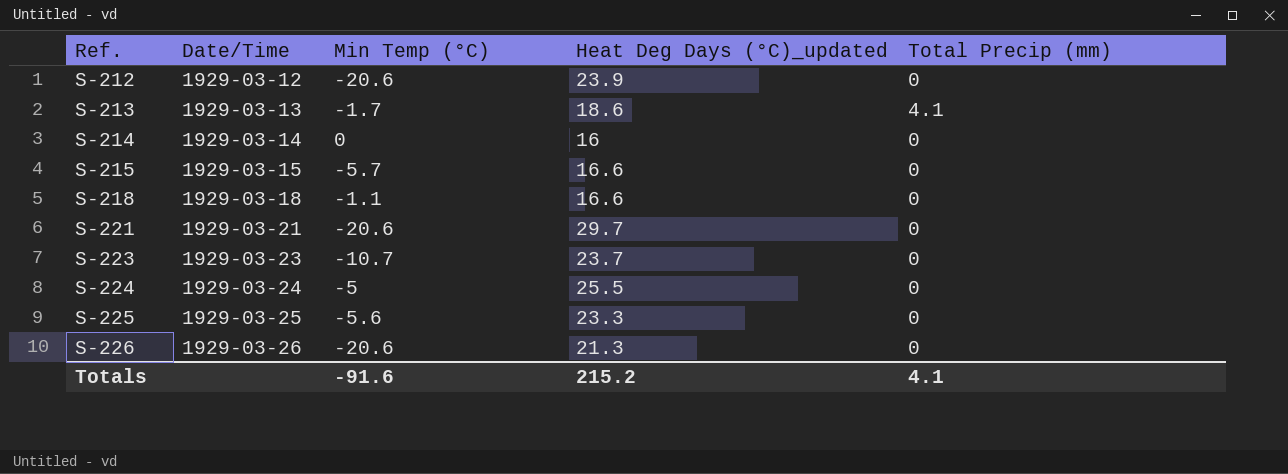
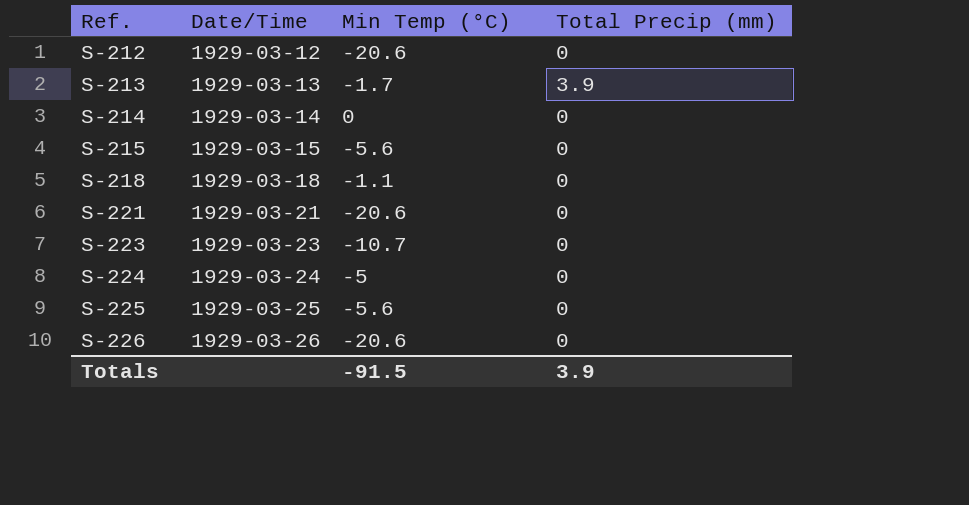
column Heat Deg Days (°C)_updated | position: 4 -> none
S-213 | Total Precip (mm): 4.1 -> 3.9
S-215 | Min Temp (°C): -5.7 -> -5.6
Totals | Min Temp (°C): -91.6 -> -91.5
Totals | Total Precip (mm): 4.1 -> 3.9

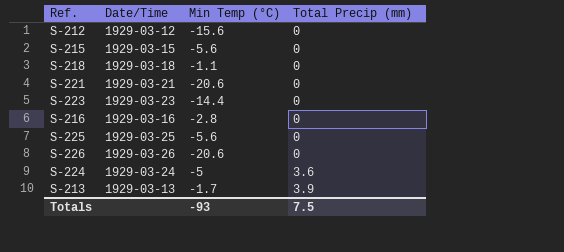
row order: Ref. ascending -> Total Precip (mm) ascending
row S-214: 1929-03-14 | 0 | 0 -> none
S-212 | Min Temp (°C): -20.6 -> -15.6
S-223 | Min Temp (°C): -10.7 -> -14.4
row S-216: none -> 1929-03-16 | -2.8 | 0
S-224 | Total Precip (mm): 0 -> 3.6
Totals | Min Temp (°C): -91.5 -> -93
Totals | Total Precip (mm): 3.9 -> 7.5

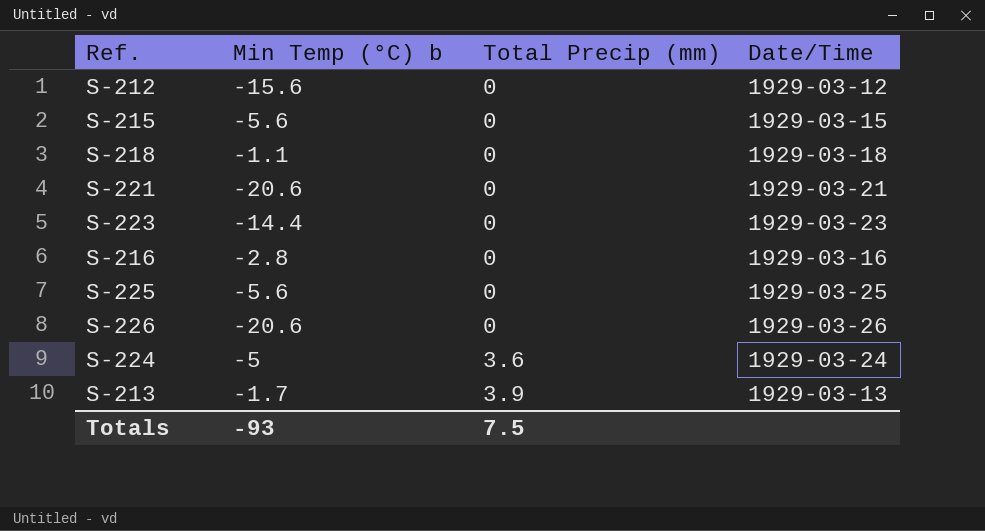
column name: Min Temp (°C) -> Min Temp (°C) b
column Date/Time | position: 2 -> 4

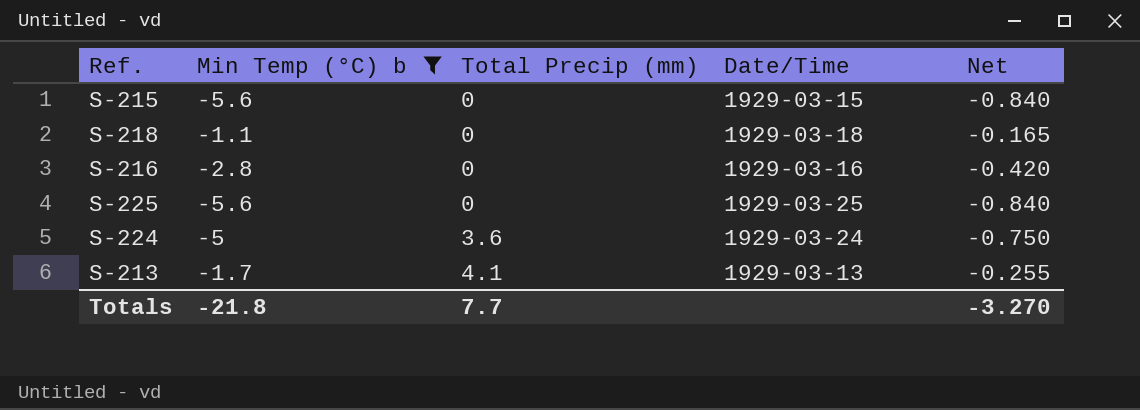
filter: none -> Min Temp (°C) b >= -5.6
column Net | formula: none -> [Min Temp (°C) b] * 0.15
S-213 | Total Precip (mm): 3.9 -> 4.1
Totals | Min Temp (°C) b: -93 -> -21.8
Totals | Total Precip (mm): 7.5 -> 7.7

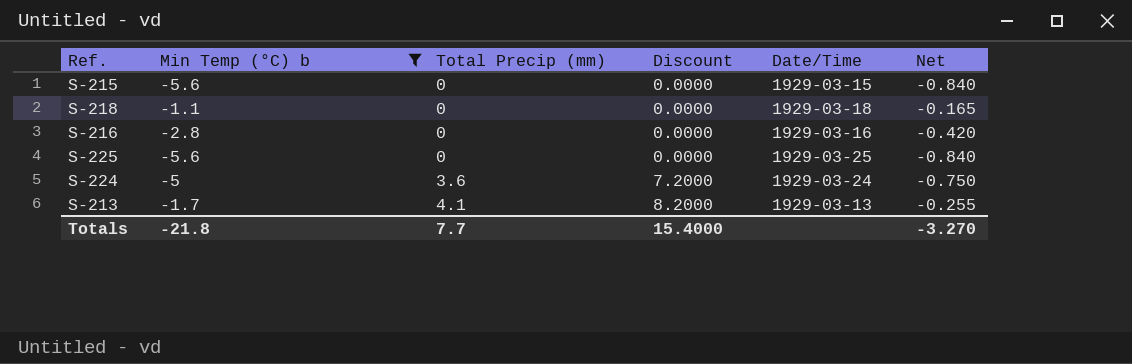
column Discount | formula: none -> [Total Precip (mm)] * 2

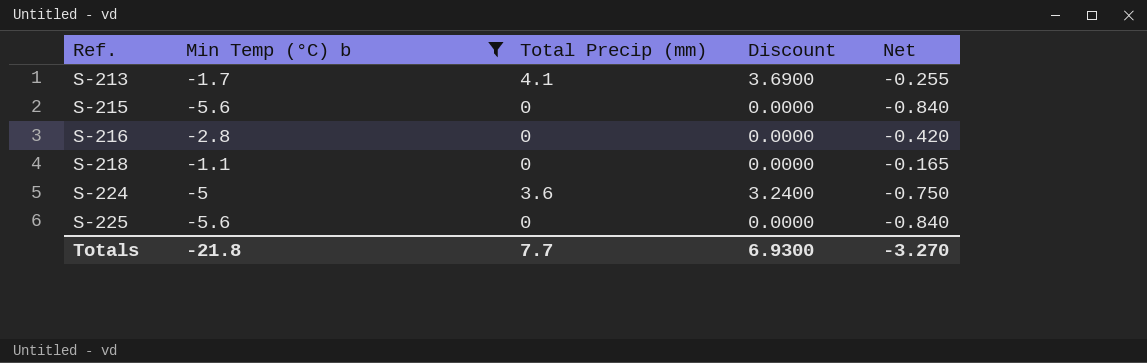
row order: Total Precip (mm) ascending -> Ref. ascending
column Date/Time | position: 5 -> none
column Discount | formula: [Total Precip (mm)] * 2 -> [Total Precip (mm)] * 0.9
Totals | Discount: 15.4000 -> 6.9300

